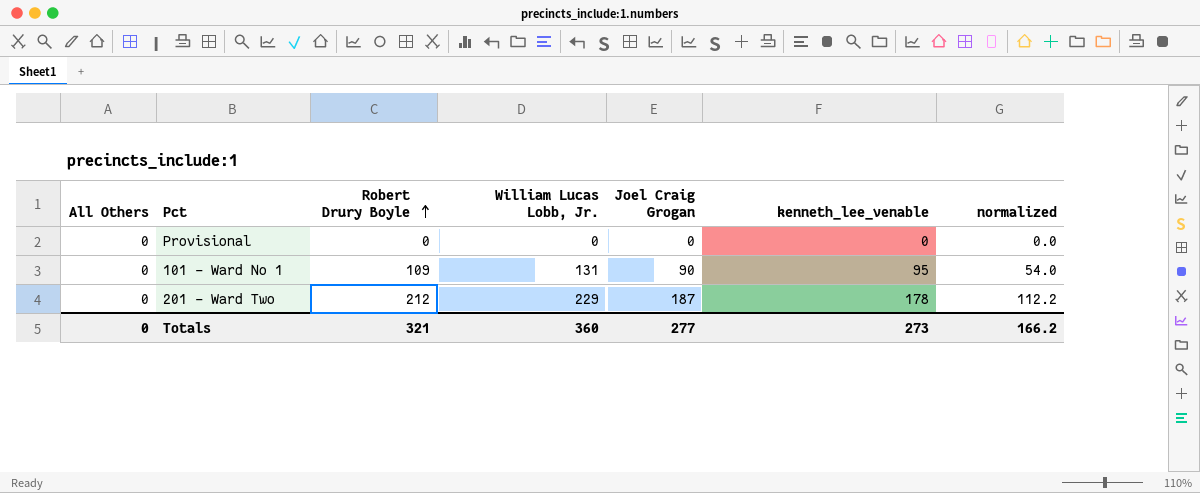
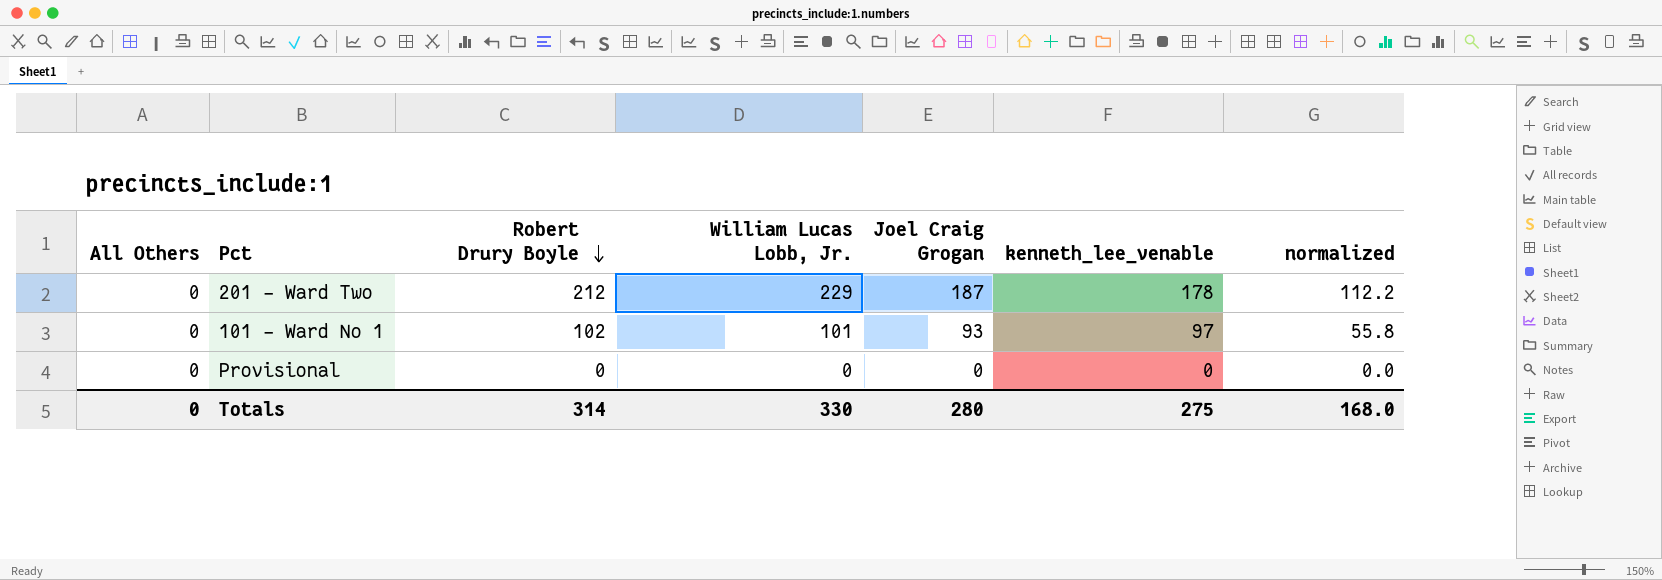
row order: Robert Drury Boyle ascending -> Robert Drury Boyle descending
101 - Ward No 1 | Robert Drury Boyle: 109 -> 102
101 - Ward No 1 | William Lucas Lobb, Jr.: 131 -> 101
101 - Ward No 1 | Joel Craig Grogan: 90 -> 93
101 - Ward No 1 | kenneth_lee_venable: 95 -> 97
101 - Ward No 1 | normalized: 54.0 -> 55.8
Totals | Robert Drury Boyle: 321 -> 314
Totals | William Lucas Lobb, Jr.: 360 -> 330
Totals | Joel Craig Grogan: 277 -> 280
Totals | kenneth_lee_venable: 273 -> 275
Totals | normalized: 166.2 -> 168.0

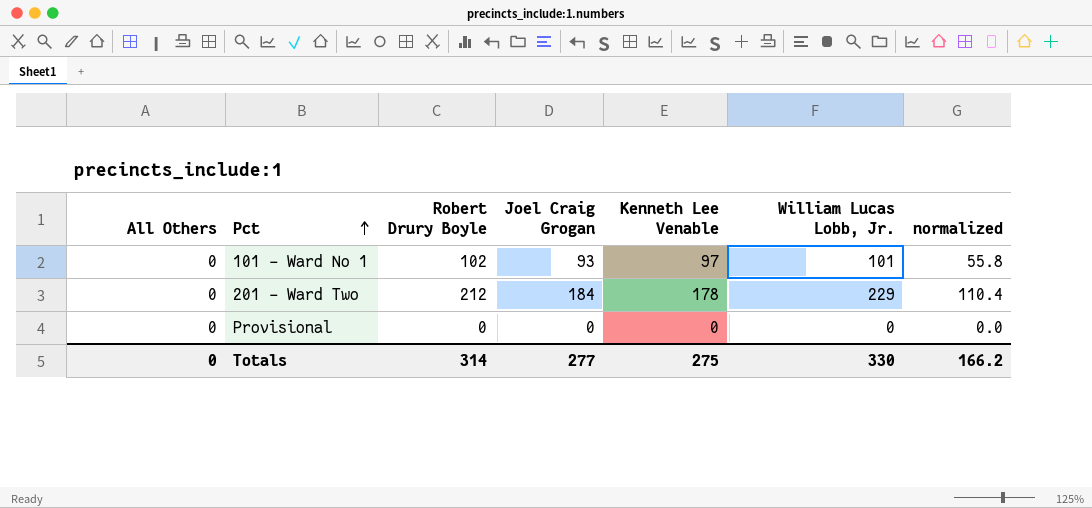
row order: Robert Drury Boyle descending -> Pct ascending
column name: kenneth_lee_venable -> Kenneth Lee Venable
column William Lucas Lobb, Jr. | position: 4 -> 6
201 - Ward Two | Joel Craig Grogan: 187 -> 184
201 - Ward Two | normalized: 112.2 -> 110.4
Totals | Joel Craig Grogan: 280 -> 277
Totals | normalized: 168.0 -> 166.2

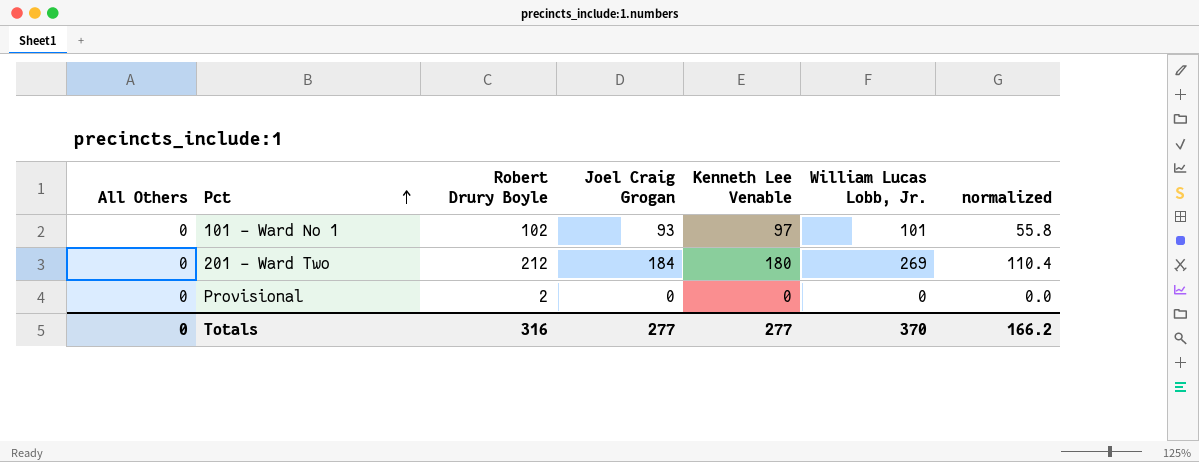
201 - Ward Two | Kenneth Lee Venable: 178 -> 180
201 - Ward Two | William Lucas Lobb, Jr.: 229 -> 269
Provisional | Robert Drury Boyle: 0 -> 2
Totals | Robert Drury Boyle: 314 -> 316
Totals | Kenneth Lee Venable: 275 -> 277
Totals | William Lucas Lobb, Jr.: 330 -> 370

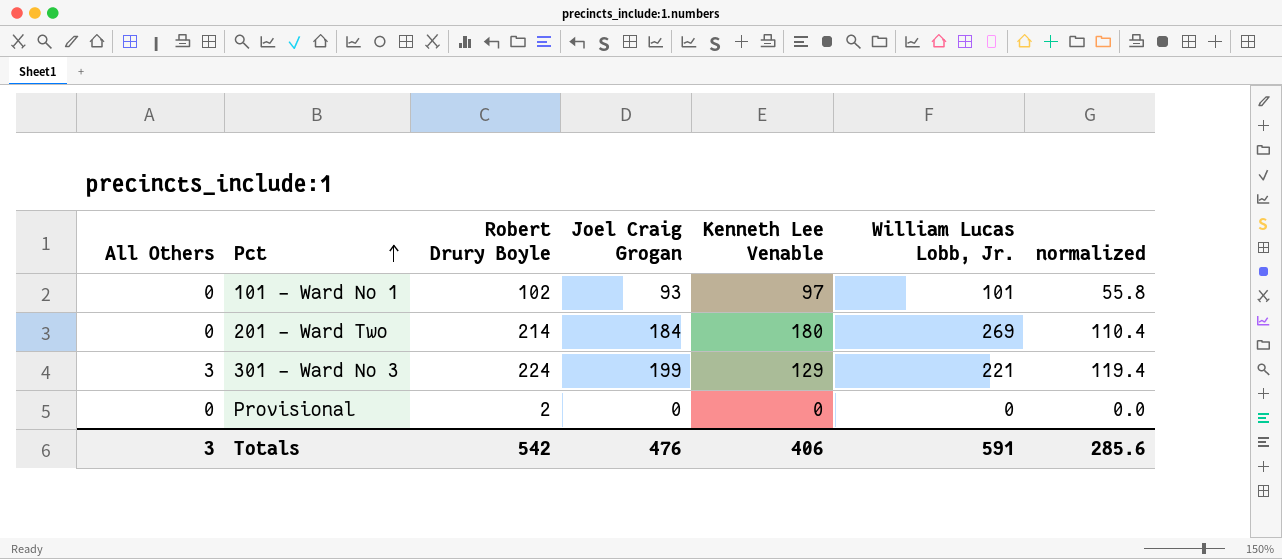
201 - Ward Two | Robert Drury Boyle: 212 -> 214
row 301 - Ward No 3: none -> 3 | 224 | 199 | 129 | 221 | 119.4
Totals | All Others: 0 -> 3
Totals | Robert Drury Boyle: 316 -> 542
Totals | Joel Craig Grogan: 277 -> 476
Totals | Kenneth Lee Venable: 277 -> 406
Totals | William Lucas Lobb, Jr.: 370 -> 591
Totals | normalized: 166.2 -> 285.6

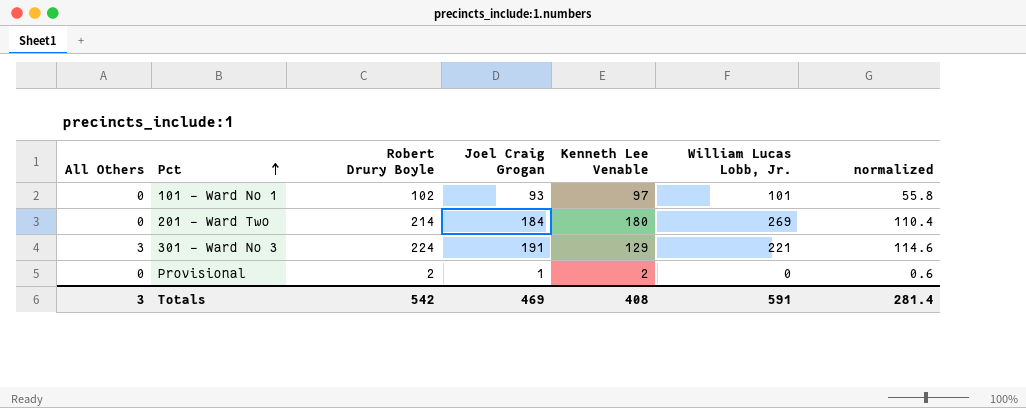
301 - Ward No 3 | Joel Craig Grogan: 199 -> 191
301 - Ward No 3 | normalized: 119.4 -> 114.6
Provisional | Joel Craig Grogan: 0 -> 1
Provisional | Kenneth Lee Venable: 0 -> 2
Provisional | normalized: 0.0 -> 0.6
Totals | Joel Craig Grogan: 476 -> 469
Totals | Kenneth Lee Venable: 406 -> 408
Totals | normalized: 285.6 -> 281.4

